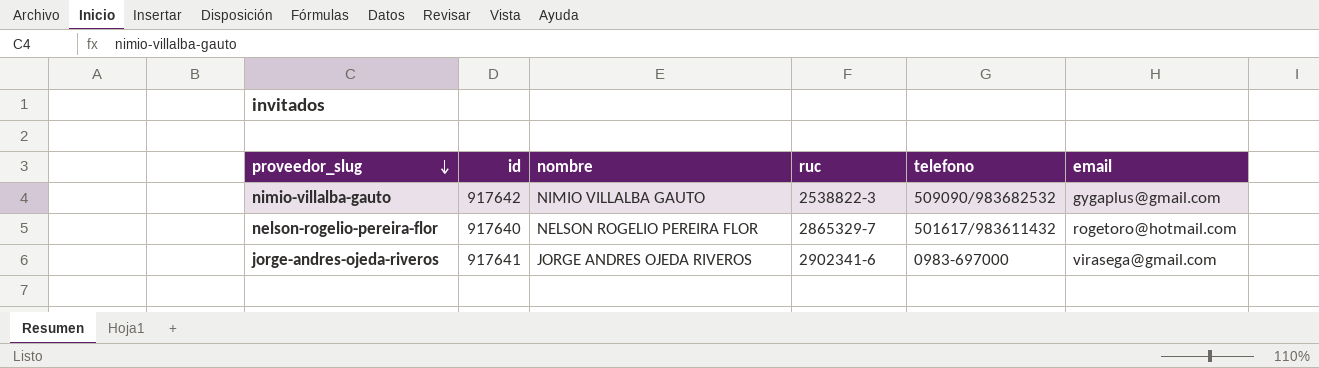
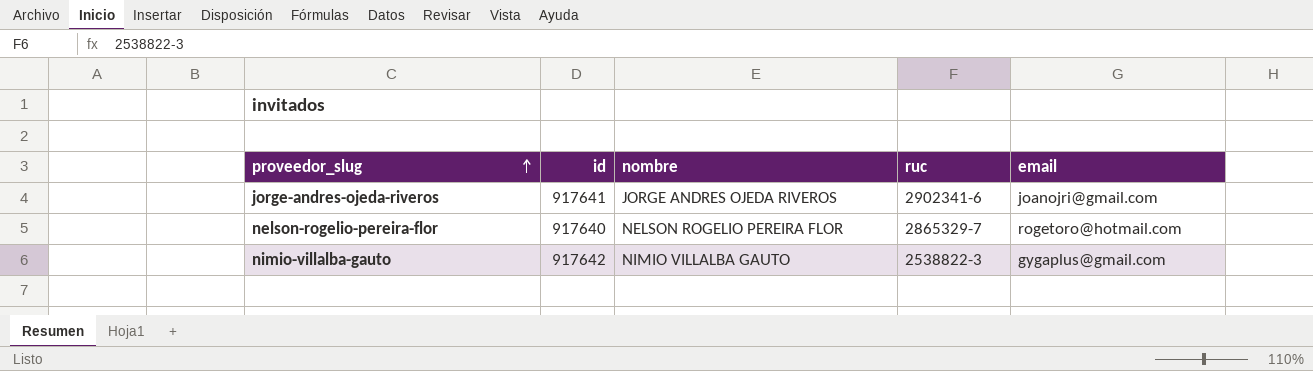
row order: proveedor_slug descending -> proveedor_slug ascending
column telefono | position: 5 -> none
jorge-andres-ojeda-riveros | email: virasega@gmail.com -> joanojri@gmail.com

